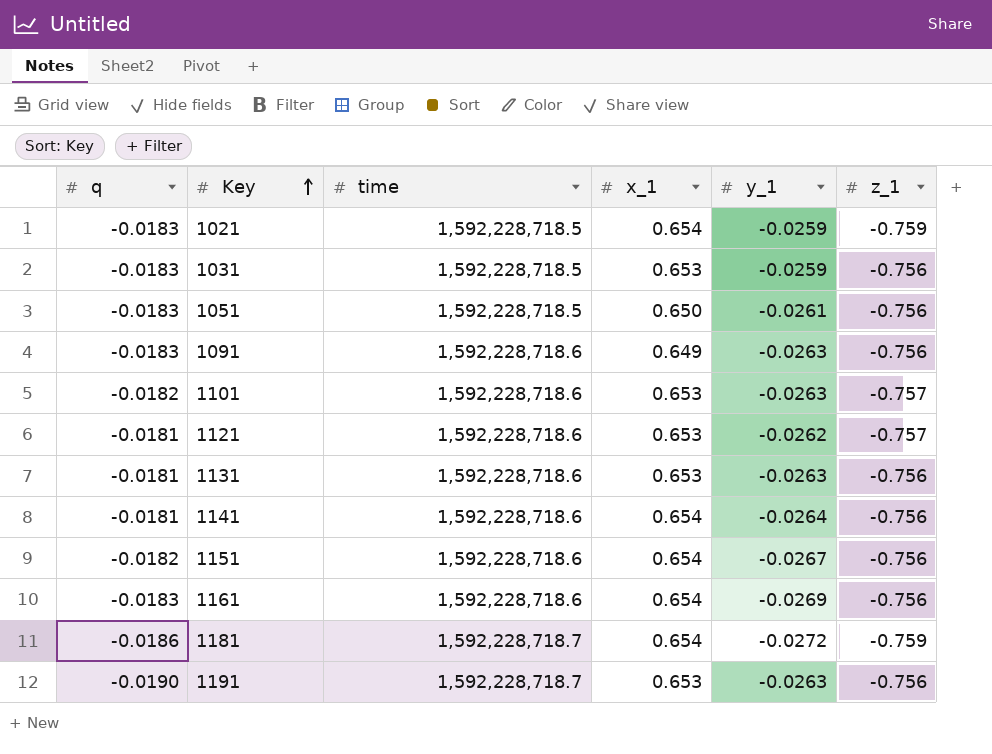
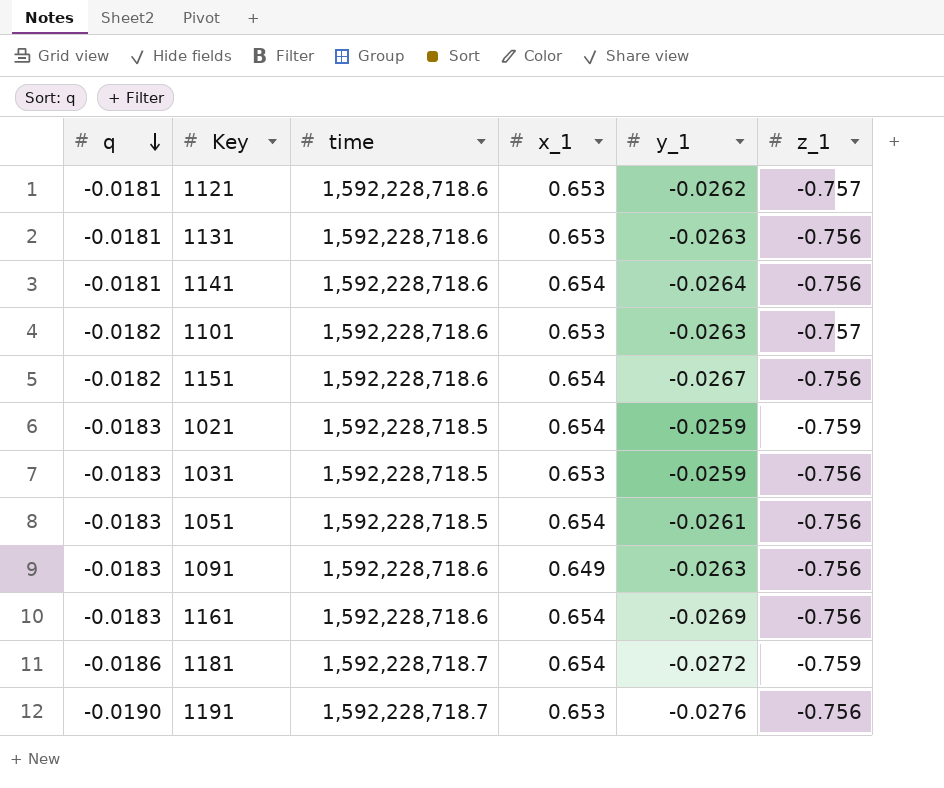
row order: Key ascending -> q descending
1051 | x_1: 0.650 -> 0.654
1191 | y_1: -0.0263 -> -0.0276

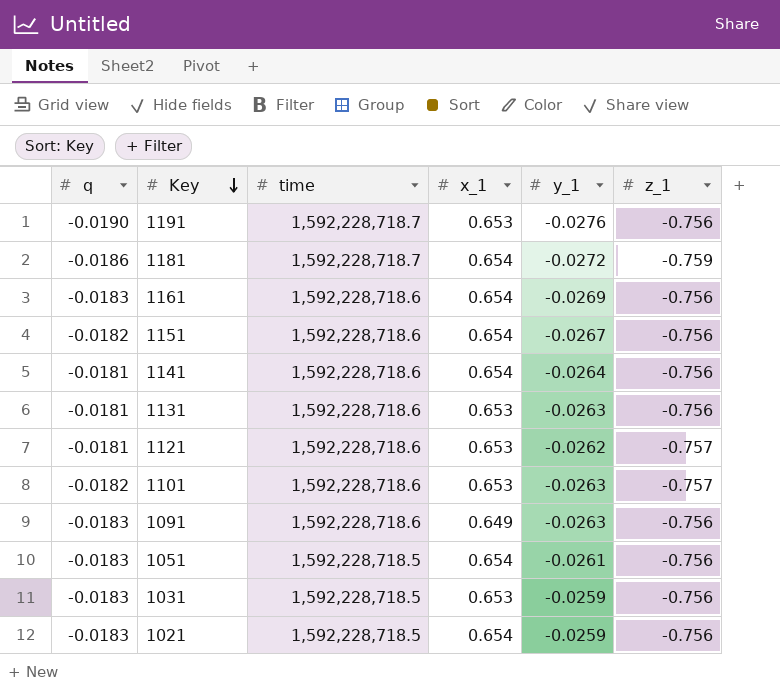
row order: q descending -> Key descending
1021 | z_1: -0.759 -> -0.756

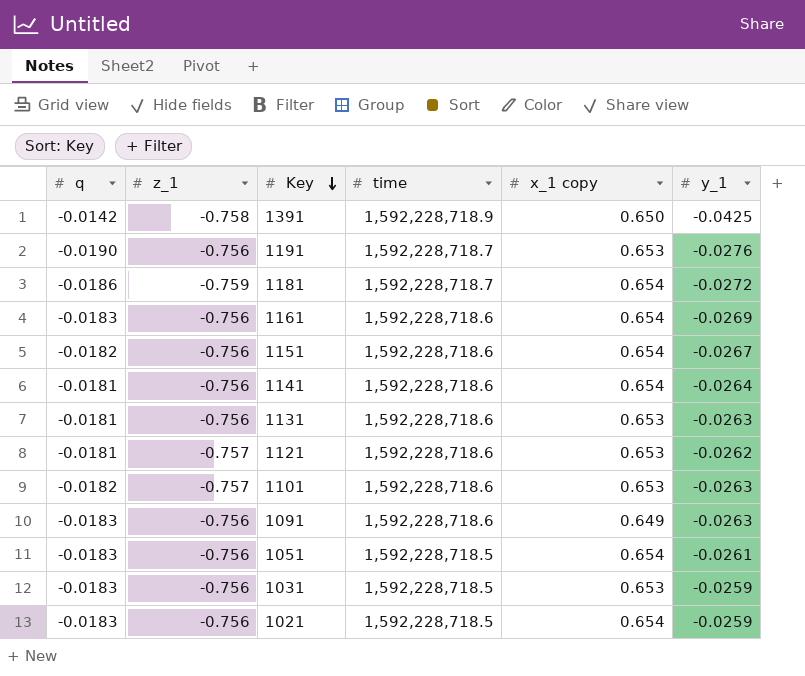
column z_1 | position: 6 -> 2
column name: x_1 -> x_1 copy
row 1391: none -> -0.0142 | -0.758 | 1,592,228,718.9 | 0.650 | -0.0425

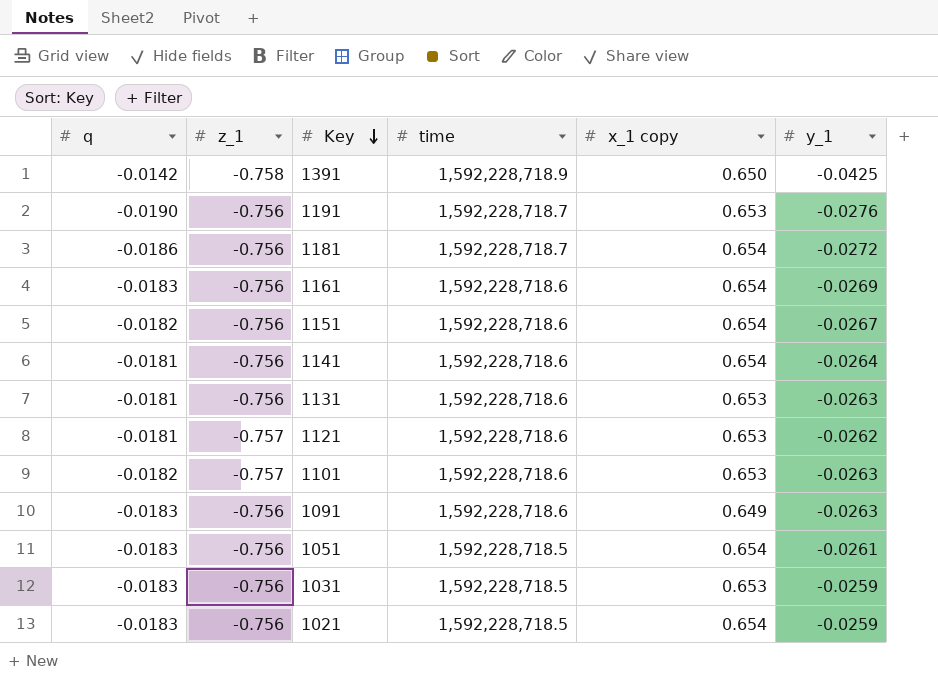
1181 | z_1: -0.759 -> -0.756

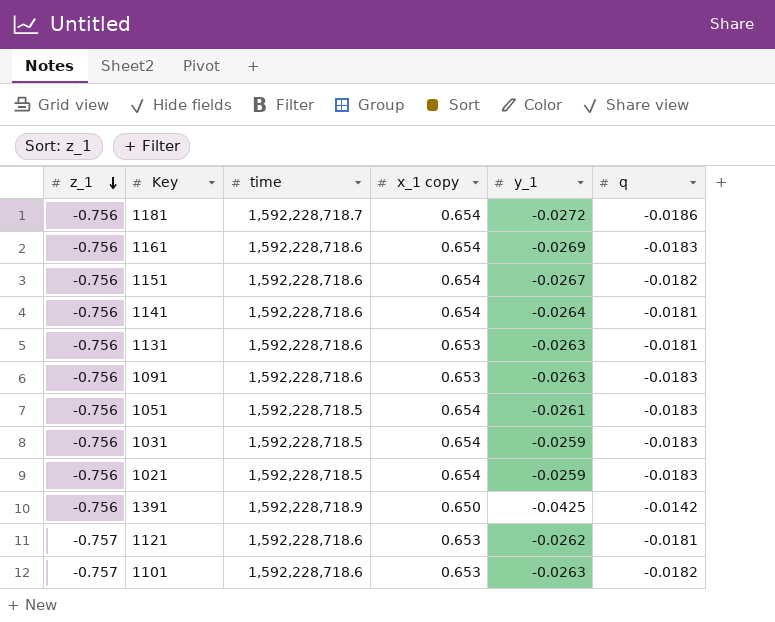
row order: Key descending -> z_1 descending
column q | position: 1 -> 6
row 1191: -0.0190 | -0.756 | 1,592,228,718.7 | 0.653 | -0.0276 -> none
1091 | x_1 copy: 0.649 -> 0.653
1031 | x_1 copy: 0.653 -> 0.654
1391 | z_1: -0.758 -> -0.756

